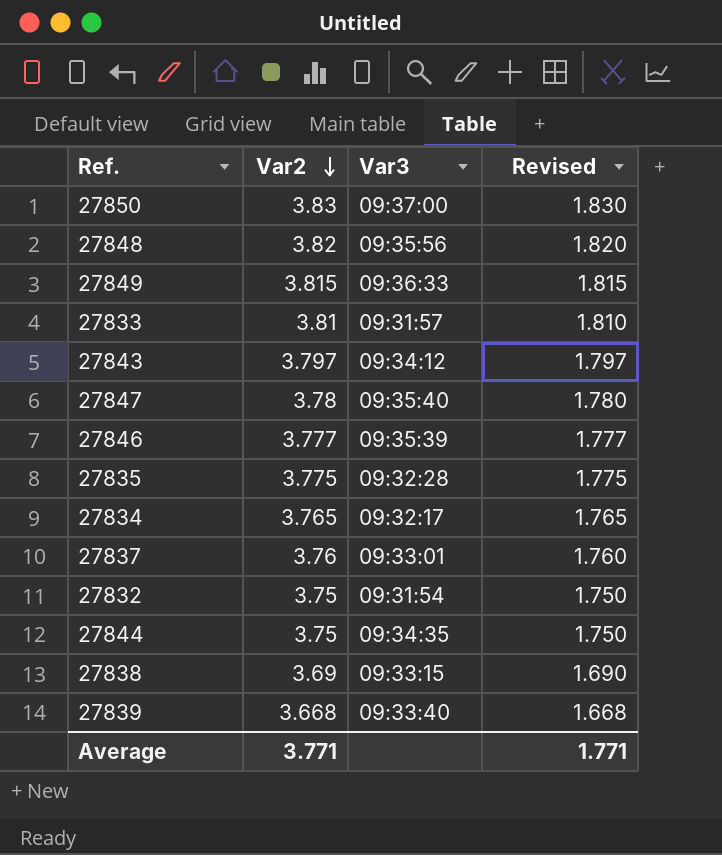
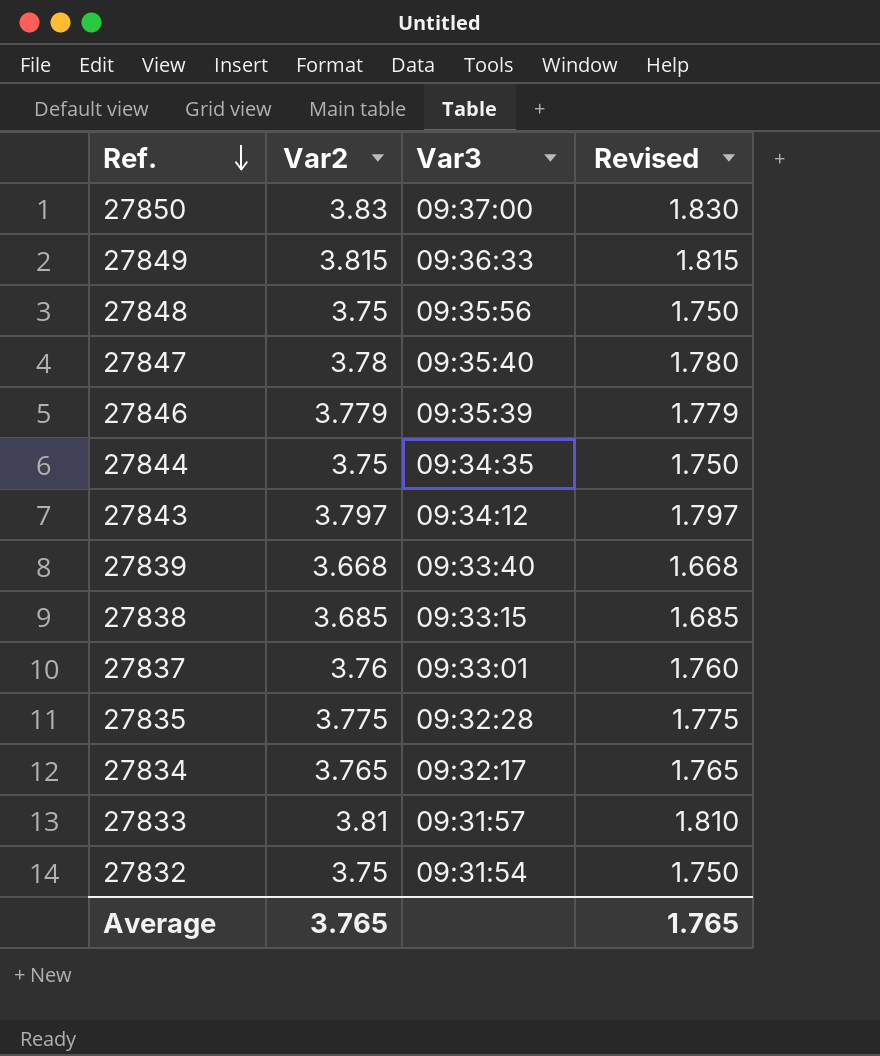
row order: Var2 descending -> Ref. descending
27848 | Var2: 3.82 -> 3.75
27848 | Revised: 1.820 -> 1.750
27846 | Var2: 3.777 -> 3.779
27846 | Revised: 1.777 -> 1.779
27838 | Var2: 3.69 -> 3.685
27838 | Revised: 1.690 -> 1.685
Average | Var2: 3.771 -> 3.765
Average | Revised: 1.771 -> 1.765

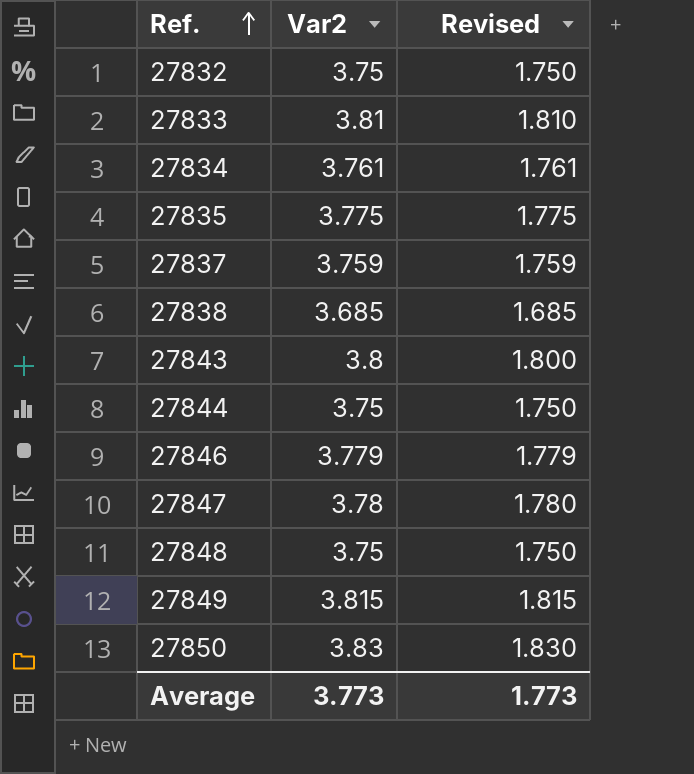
row order: Ref. descending -> Ref. ascending
column Var3 | position: 3 -> none
row 27839: 3.668 | 09:33:40 | 1.668 -> none
27834 | Var2: 3.765 -> 3.761
27834 | Revised: 1.765 -> 1.761
27837 | Var2: 3.76 -> 3.759
27837 | Revised: 1.760 -> 1.759
27843 | Var2: 3.797 -> 3.8
27843 | Revised: 1.797 -> 1.800
Average | Var2: 3.765 -> 3.773
Average | Revised: 1.765 -> 1.773

